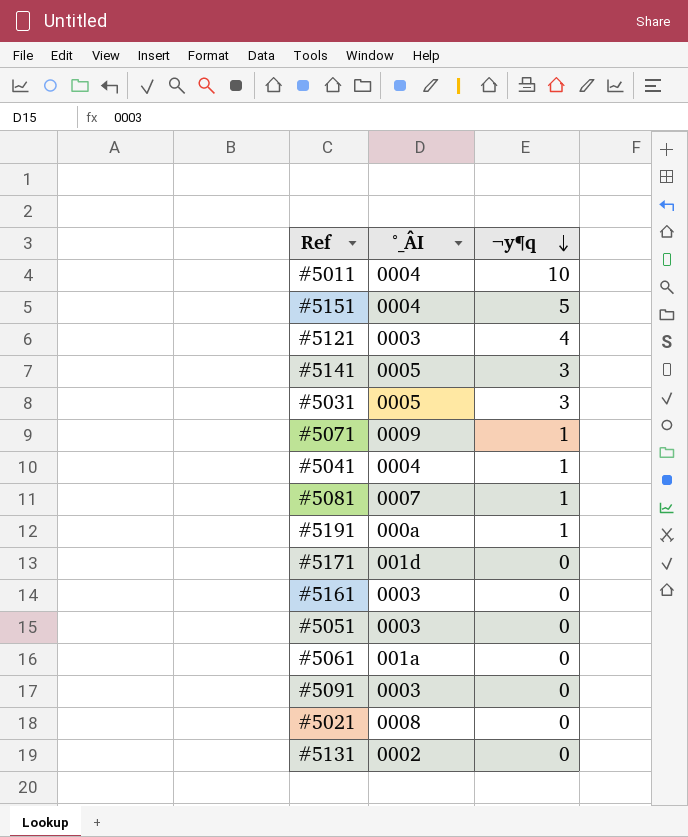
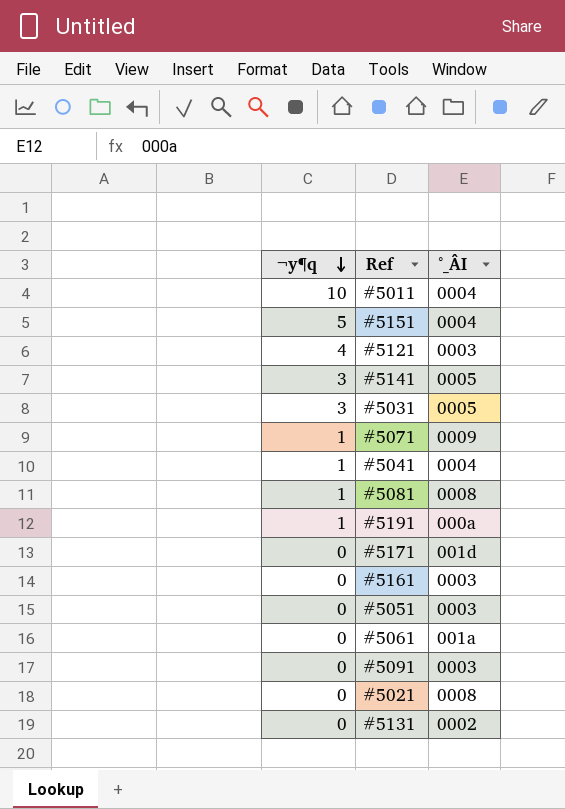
column ¬y¶q | position: 3 -> 1
#5081 | °_ÂI: 0007 -> 0008

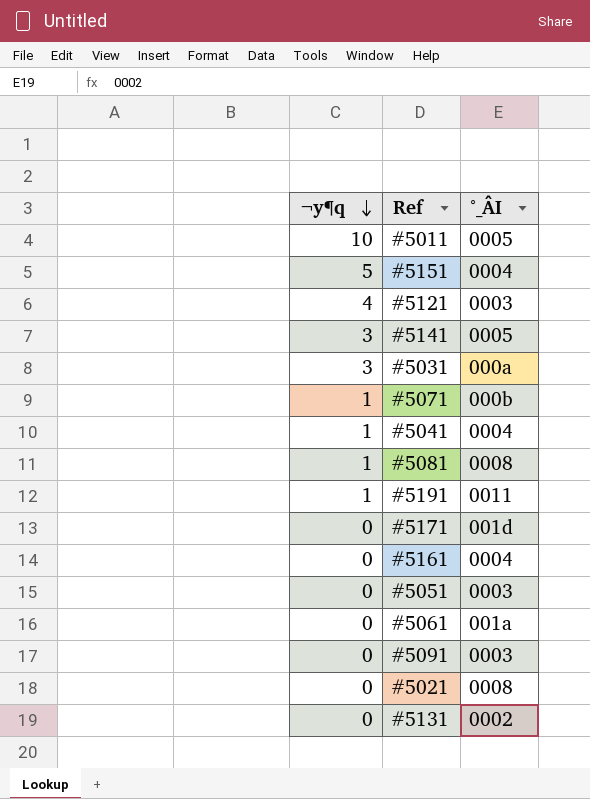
#5011 | °_ÂI: 0004 -> 0005
#5031 | °_ÂI: 0005 -> 000a
#5071 | °_ÂI: 0009 -> 000b
#5191 | °_ÂI: 000a -> 0011
#5161 | °_ÂI: 0003 -> 0004

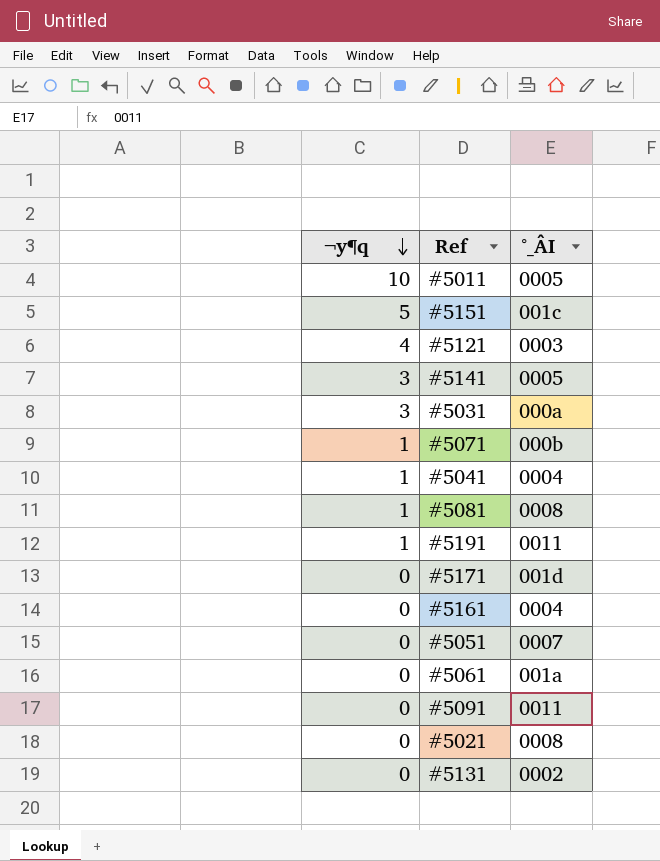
#5151 | °_ÂI: 0004 -> 001c
#5051 | °_ÂI: 0003 -> 0007
#5091 | °_ÂI: 0003 -> 0011

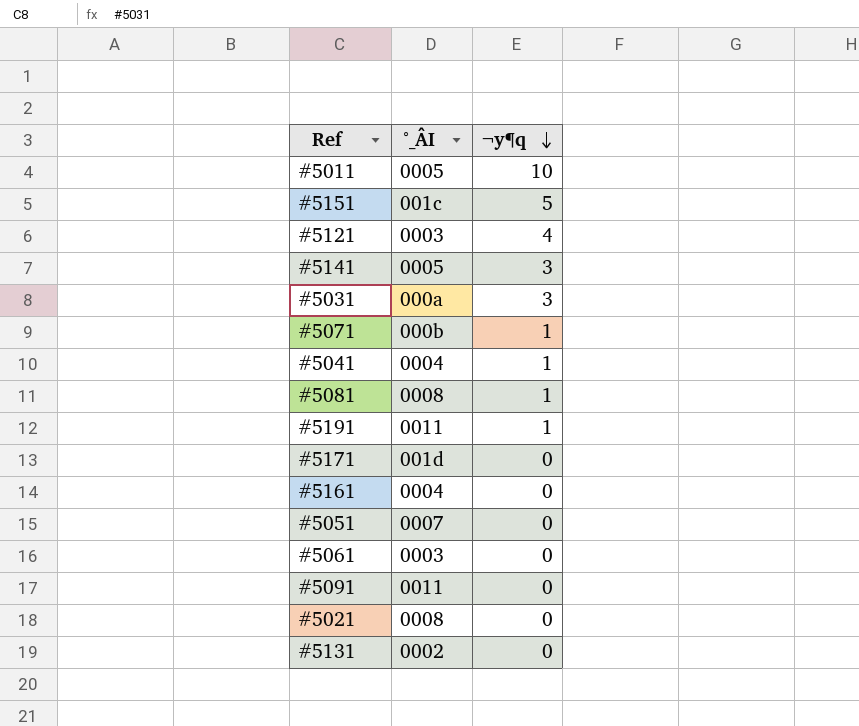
column ¬y¶q | position: 1 -> 3
#5061 | °_ÂI: 001a -> 0003

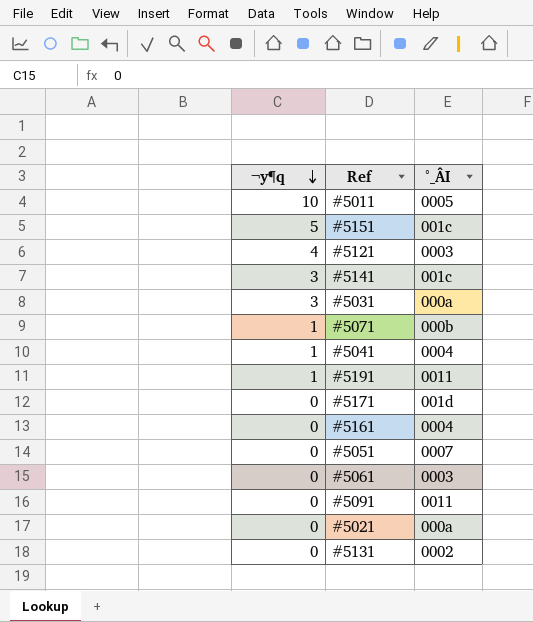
column ¬y¶q | position: 3 -> 1
row #5081: 0008 | 1 -> none
#5141 | °_ÂI: 0005 -> 001c
#5021 | °_ÂI: 0008 -> 000a

